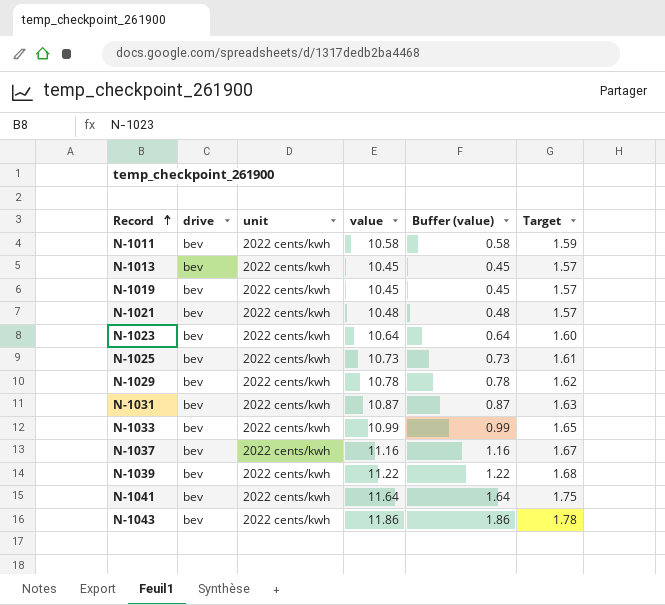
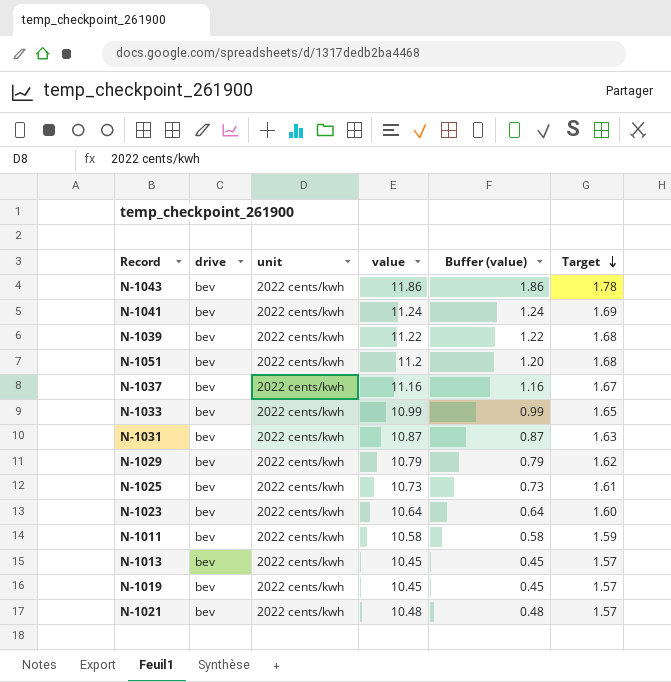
row order: Record ascending -> Target descending
N-1041 | value: 11.64 -> 11.24
N-1041 | Buffer (value): 1.64 -> 1.24
N-1041 | Target: 1.75 -> 1.69
row N-1051: none -> bev | 2022 cents/kwh | 11.2 | 1.20 | 1.68
N-1029 | value: 10.78 -> 10.79
N-1029 | Buffer (value): 0.78 -> 0.79

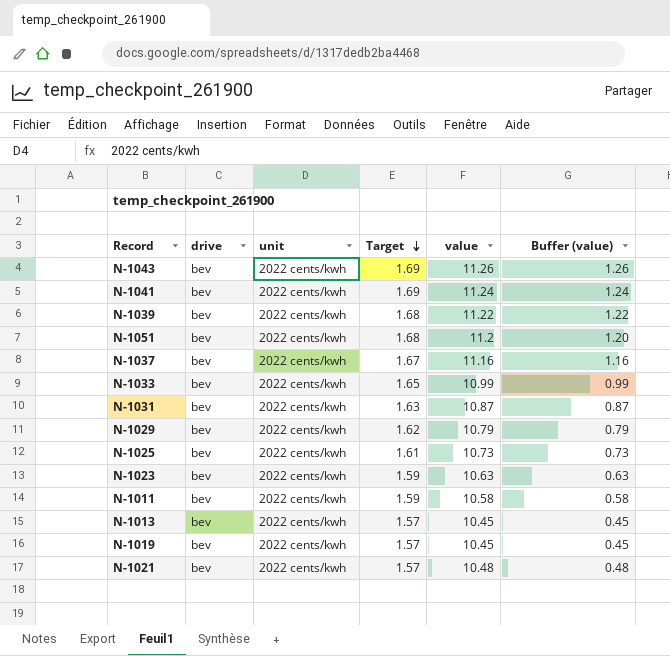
column Target | position: 6 -> 4
N-1043 | Target: 1.78 -> 1.69
N-1043 | value: 11.86 -> 11.26
N-1043 | Buffer (value): 1.86 -> 1.26
N-1023 | Target: 1.60 -> 1.59
N-1023 | value: 10.64 -> 10.63
N-1023 | Buffer (value): 0.64 -> 0.63

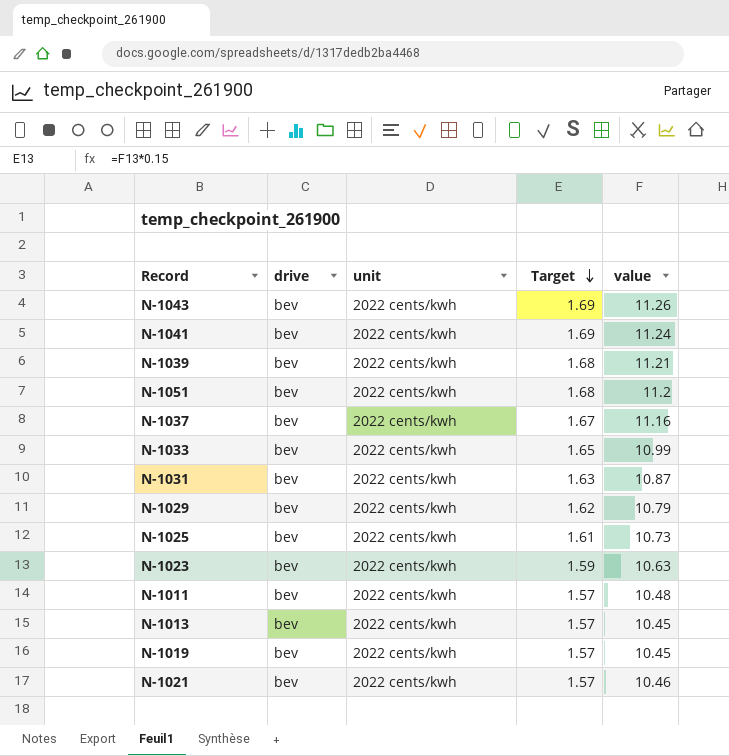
column Buffer (value) | formula: [value] - 10 -> none
N-1039 | value: 11.22 -> 11.21
N-1011 | Target: 1.59 -> 1.57
N-1011 | value: 10.58 -> 10.48
N-1021 | value: 10.48 -> 10.46

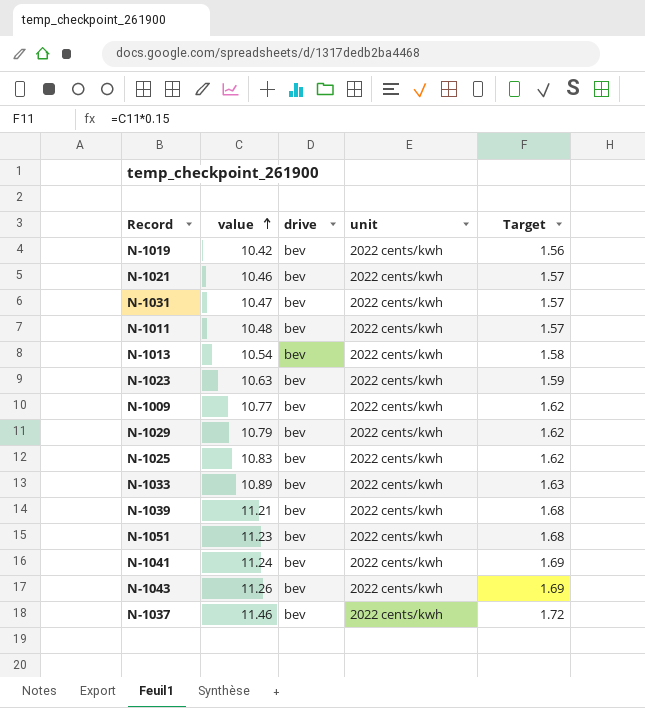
row order: Target descending -> value ascending
column value | position: 5 -> 2
N-1019 | value: 10.45 -> 10.42
N-1019 | Target: 1.57 -> 1.56
N-1031 | value: 10.87 -> 10.47
N-1031 | Target: 1.63 -> 1.57
N-1013 | value: 10.45 -> 10.54
N-1013 | Target: 1.57 -> 1.58
row N-1009: none -> 10.77 | bev | 2022 cents/kwh | 1.62
N-1025 | value: 10.73 -> 10.83
N-1025 | Target: 1.61 -> 1.62
N-1033 | value: 10.99 -> 10.89
N-1033 | Target: 1.65 -> 1.63
N-1051 | value: 11.2 -> 11.23
N-1037 | value: 11.16 -> 11.46
N-1037 | Target: 1.67 -> 1.72

